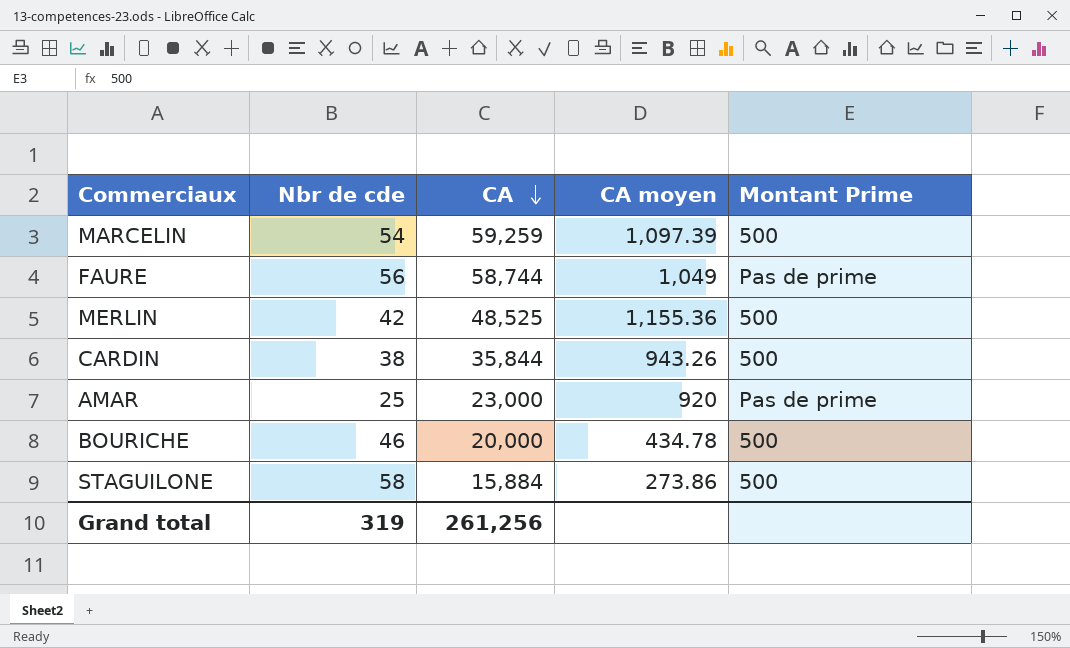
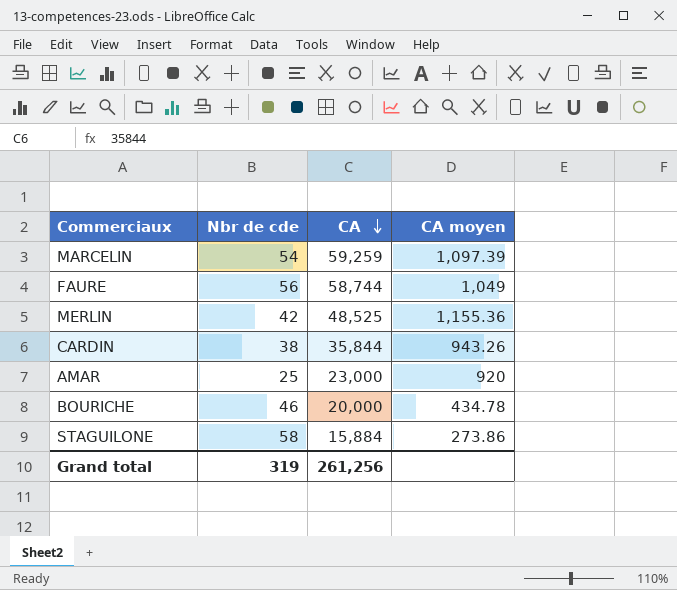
column Montant Prime | position: 5 -> none

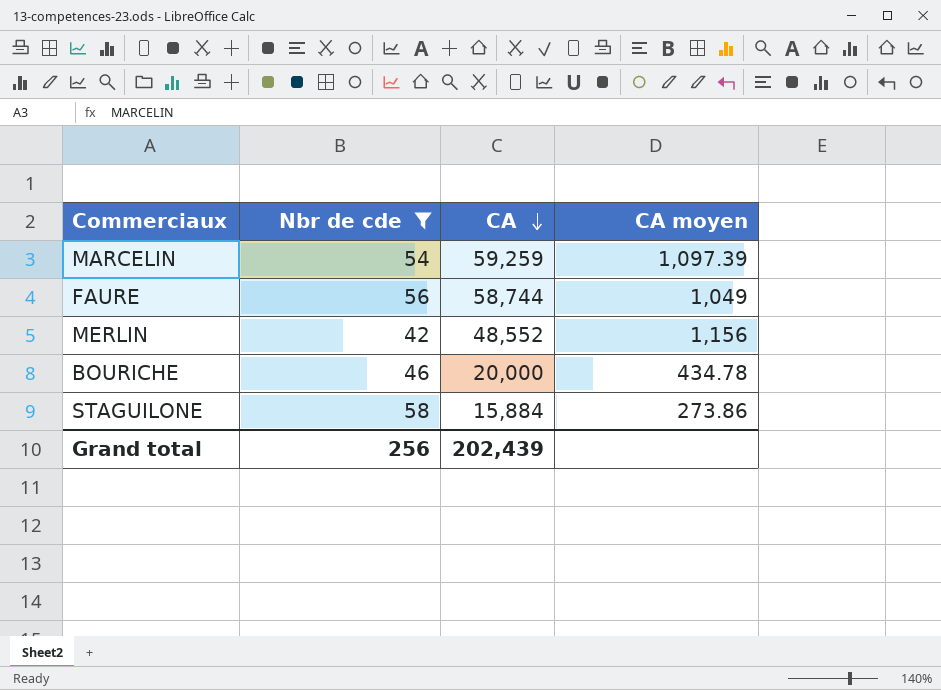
filter: none -> Nbr de cde >= 42
MERLIN | CA: 48,525 -> 48,552
MERLIN | CA moyen: 1,155.36 -> 1,156
Grand total | Nbr de cde: 319 -> 256
Grand total | CA: 261,256 -> 202,439

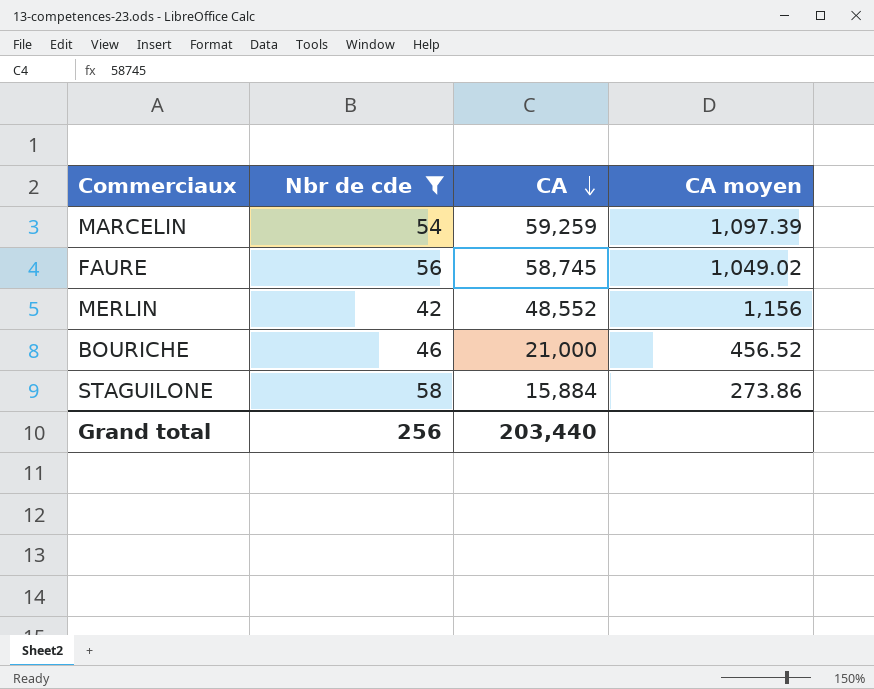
FAURE | CA: 58,744 -> 58,745
FAURE | CA moyen: 1,049 -> 1,049.02
BOURICHE | CA: 20,000 -> 21,000
BOURICHE | CA moyen: 434.78 -> 456.52
Grand total | CA: 202,439 -> 203,440

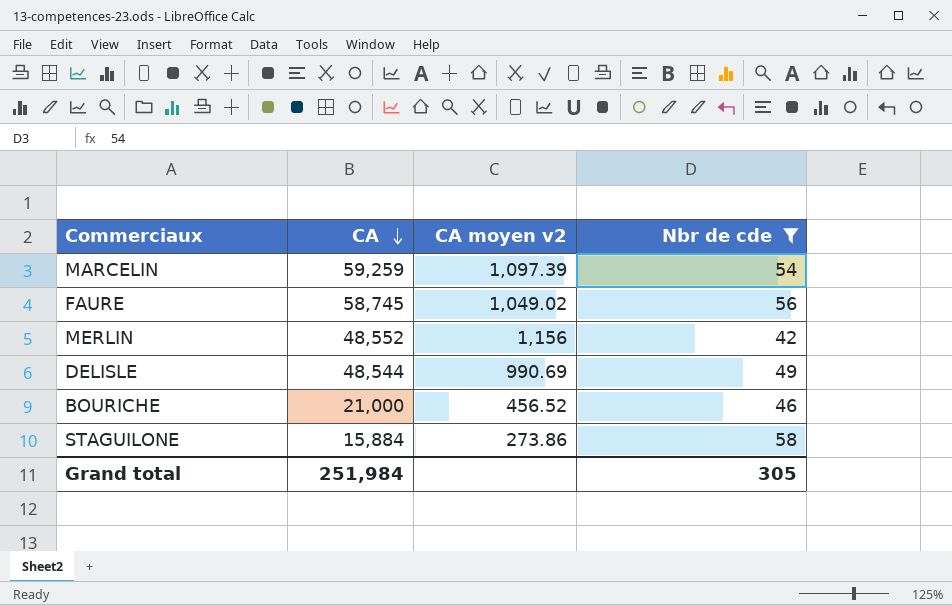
column name: CA moyen -> CA moyen v2
column Nbr de cde | position: 2 -> 4
row DELISLE: none -> 48,544 | 990.69 | 49
Grand total | CA: 203,440 -> 251,984
Grand total | Nbr de cde: 256 -> 305

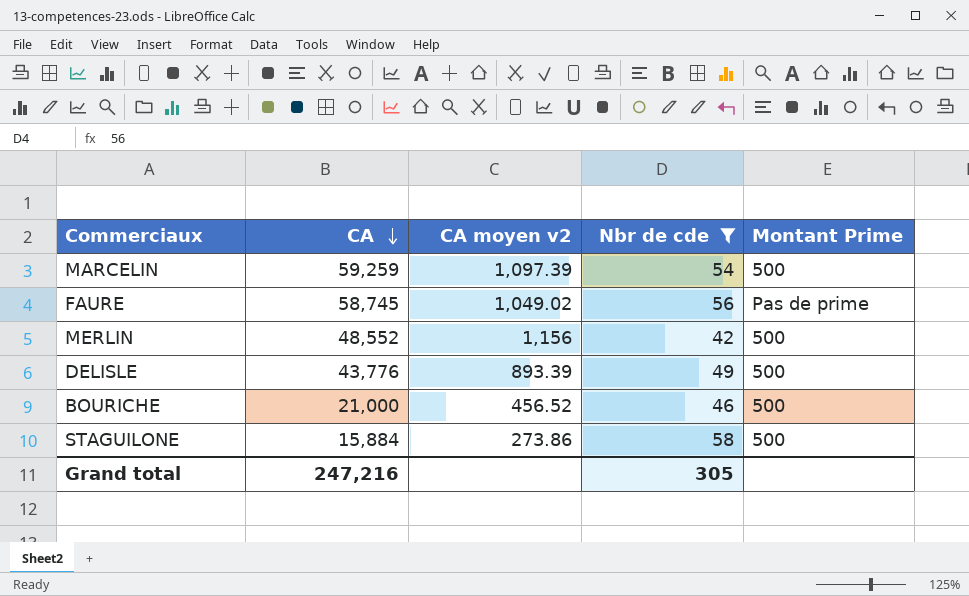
column Montant Prime | position: none -> 5
DELISLE | CA: 48,544 -> 43,776
DELISLE | CA moyen v2: 990.69 -> 893.39
Grand total | CA: 251,984 -> 247,216

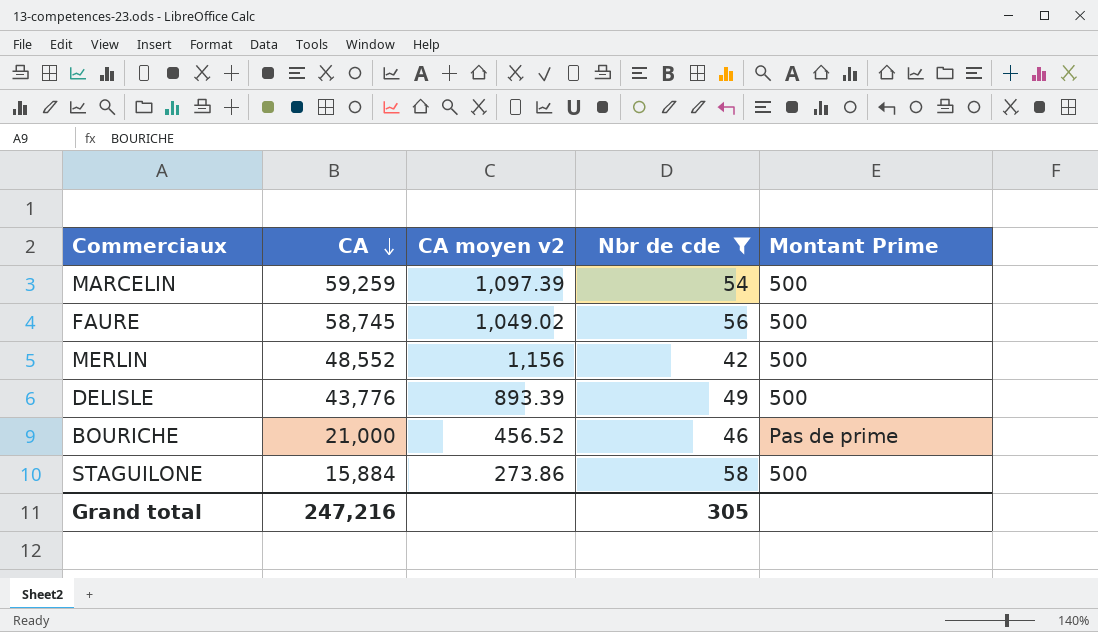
FAURE | Montant Prime: Pas de prime -> 500
BOURICHE | Montant Prime: 500 -> Pas de prime

